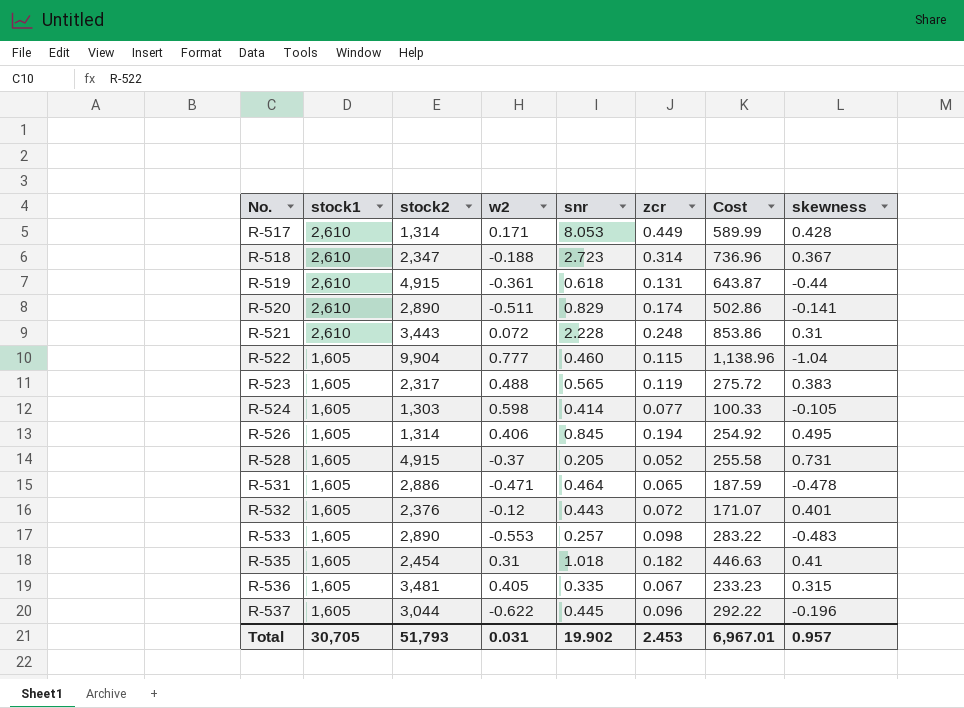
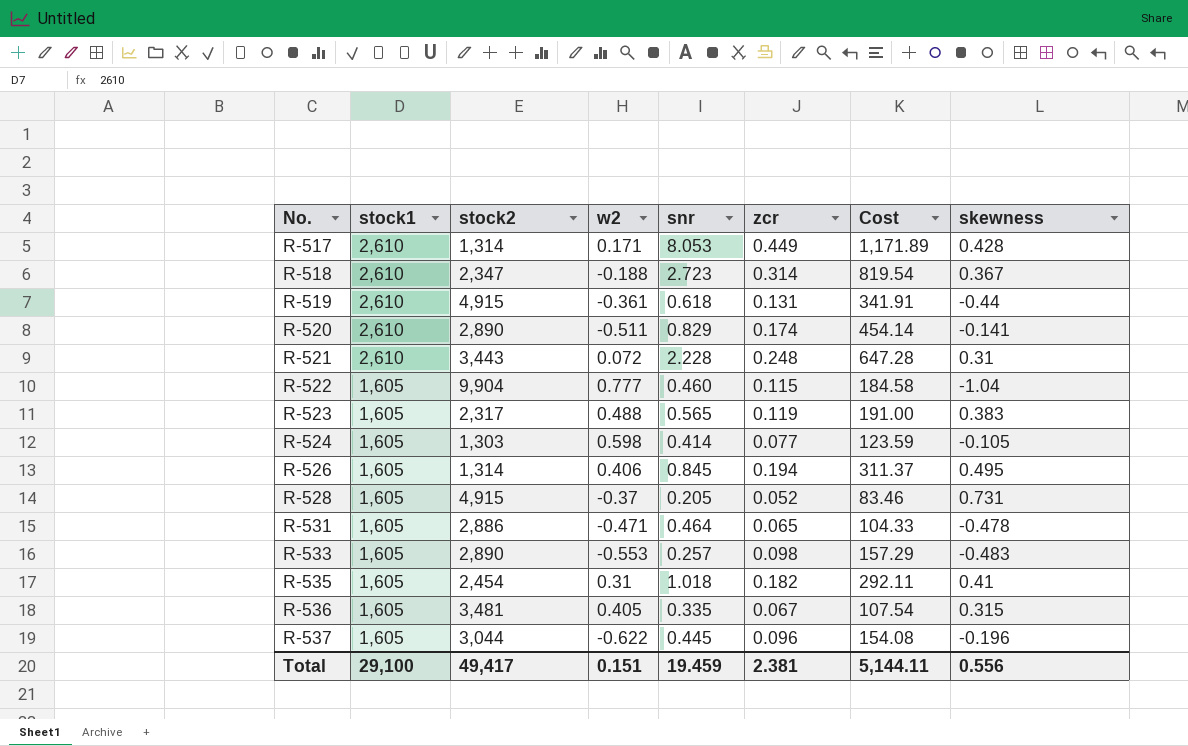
column Cost | formula: [stock2] * [zcr] -> [stock1] * [zcr]
row R-532: 1,605 | 2,376 | -0.12 | 0.443 | 0.072 | 171.07 | 0.401 -> none
Total | stock1: 30,705 -> 29,100
Total | stock2: 51,793 -> 49,417
Total | w2: 0.031 -> 0.151
Total | snr: 19.902 -> 19.459
Total | zcr: 2.453 -> 2.381
Total | Cost: 6,967.01 -> 5,144.11
Total | skewness: 0.957 -> 0.556

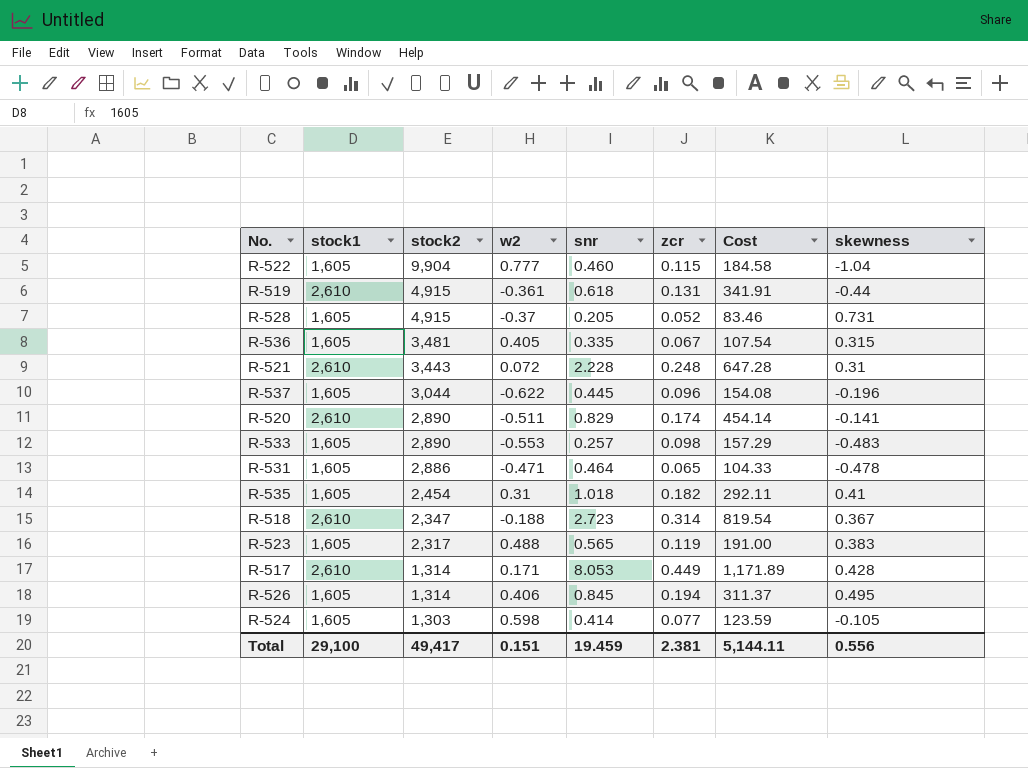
row order: No. ascending -> stock2 descending

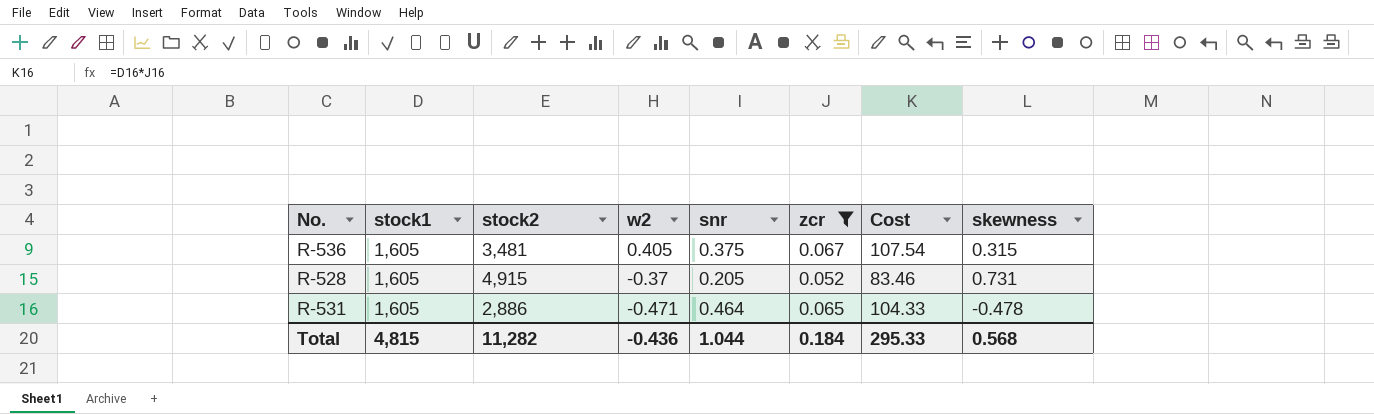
filter: none -> zcr <= 0.067
row order: stock2 descending -> w2 descending
R-536 | snr: 0.335 -> 0.375
Total | stock1: 29,100 -> 4,815
Total | stock2: 49,417 -> 11,282
Total | w2: 0.151 -> -0.436
Total | snr: 19.459 -> 1.044
Total | zcr: 2.381 -> 0.184
Total | Cost: 5,144.11 -> 295.33
Total | skewness: 0.556 -> 0.568

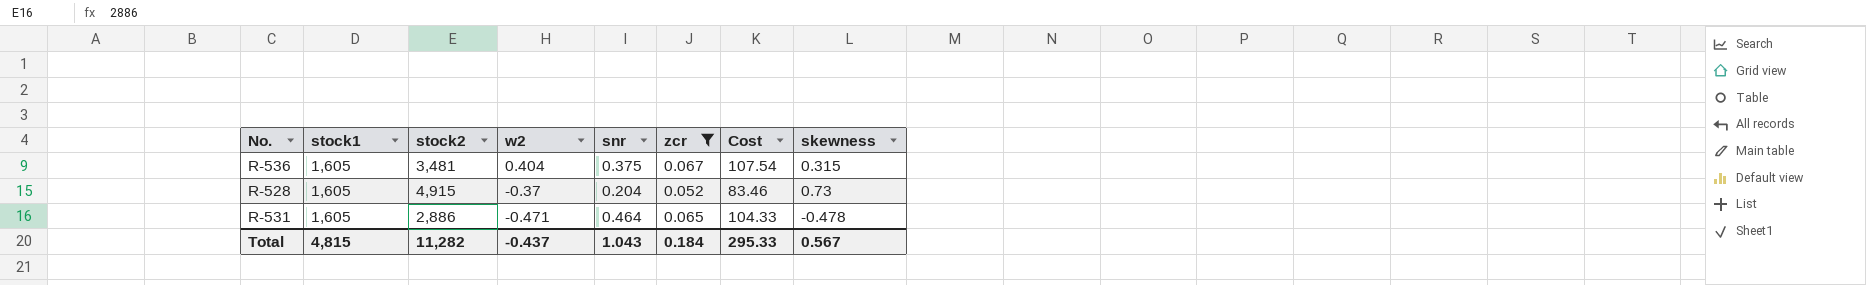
R-536 | w2: 0.405 -> 0.404
R-528 | snr: 0.205 -> 0.204
R-528 | skewness: 0.731 -> 0.73
Total | w2: -0.436 -> -0.437
Total | snr: 1.044 -> 1.043
Total | skewness: 0.568 -> 0.567

